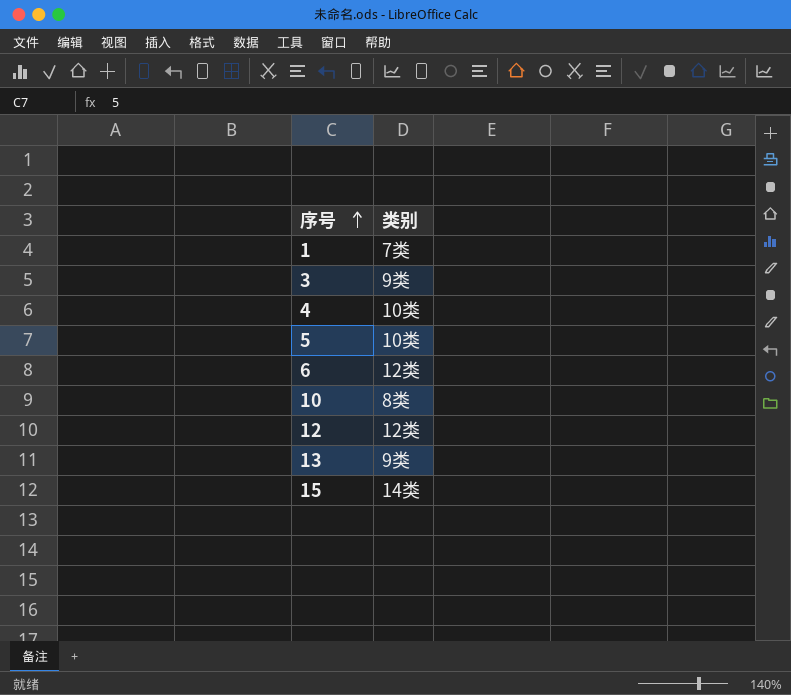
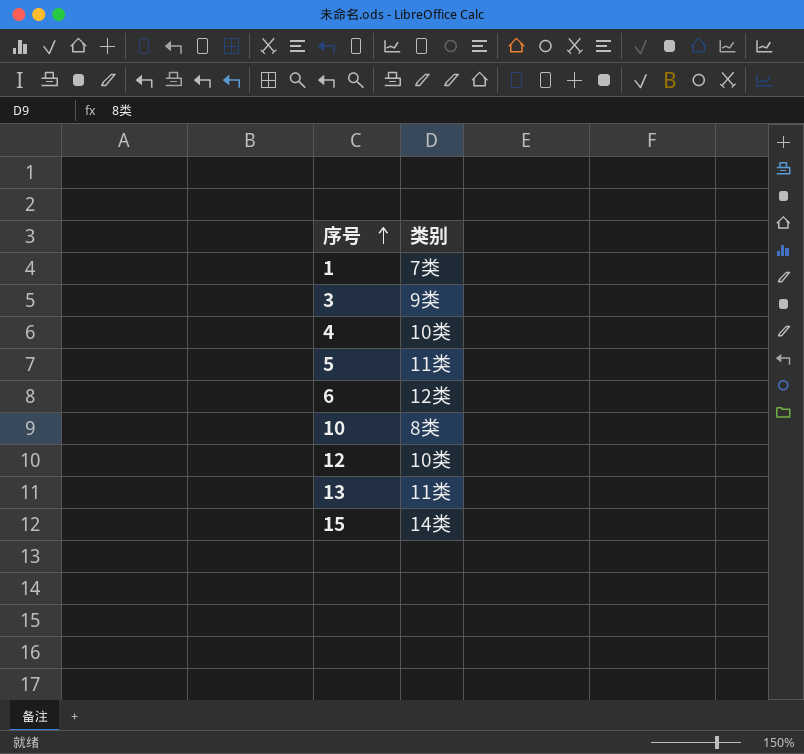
5 | 类别: 10类 -> 11类
12 | 类别: 12类 -> 10类
13 | 类别: 9类 -> 11类

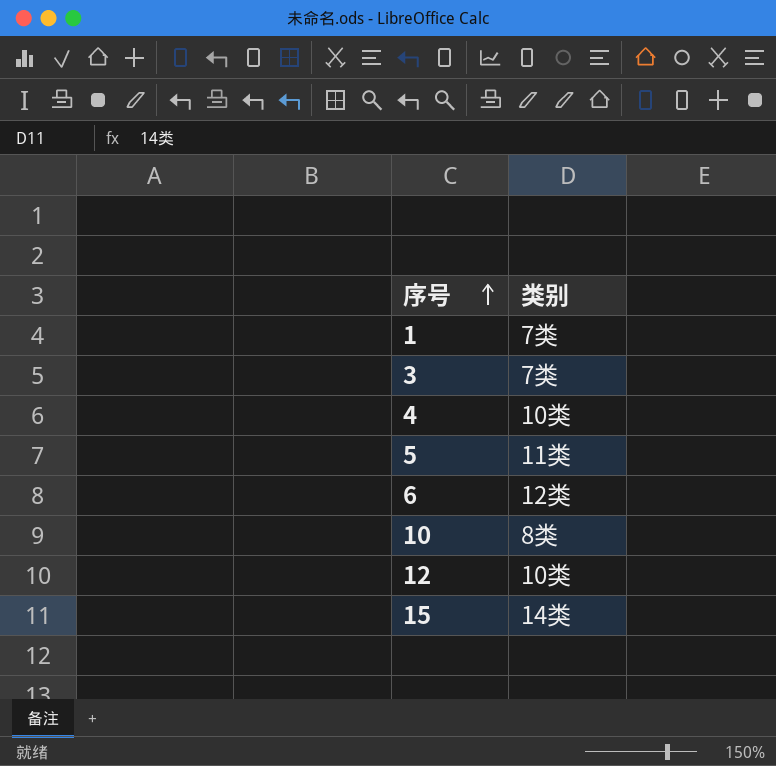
row 13: 11类 -> none
3 | 类别: 9类 -> 7类

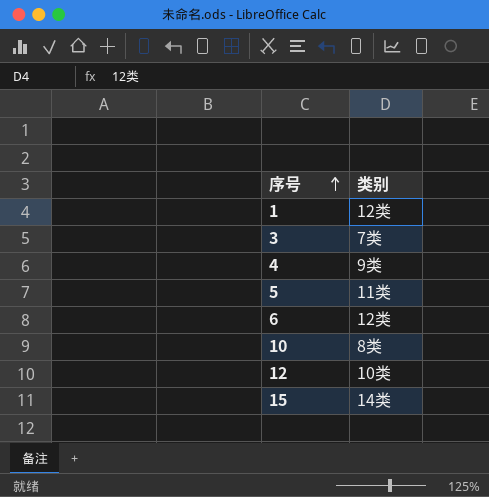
1 | 类别: 7类 -> 12类
4 | 类别: 10类 -> 9类

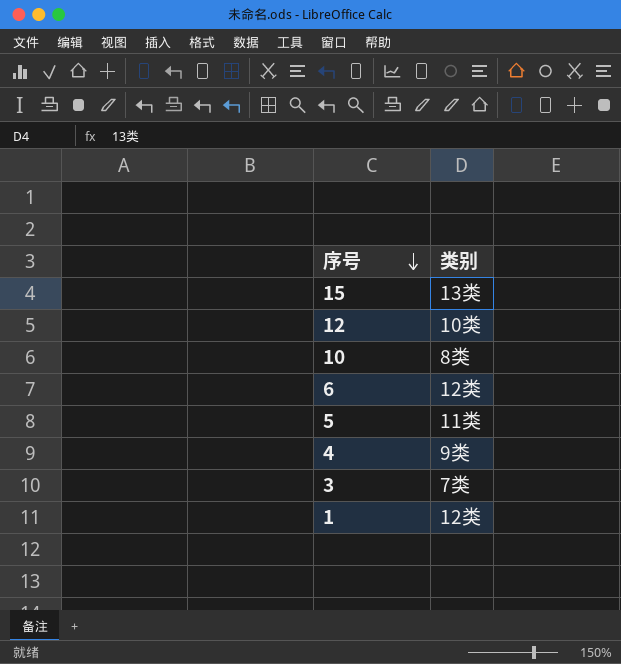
row order: 序号 ascending -> 序号 descending
15 | 类别: 14类 -> 13类

